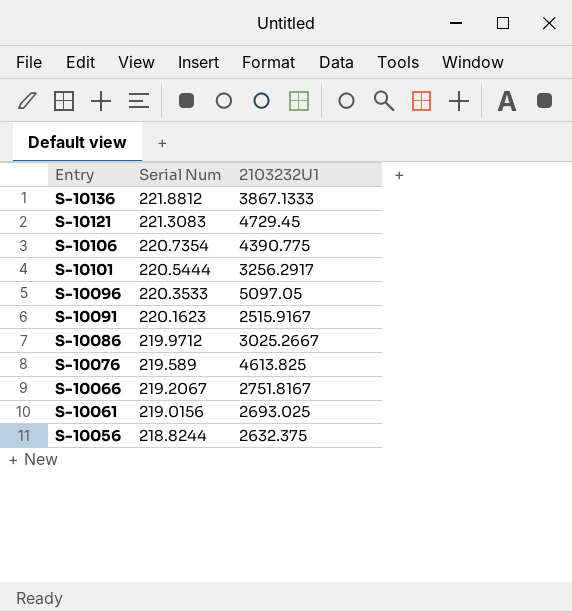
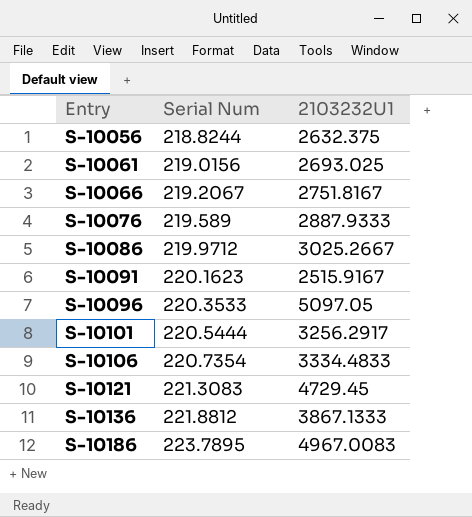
row order: Entry descending -> Entry ascending
S-10076 | 2103232U1: 4613.825 -> 2887.9333
S-10106 | 2103232U1: 4390.775 -> 3334.4833
row S-10186: none -> 223.7895 | 4967.0083

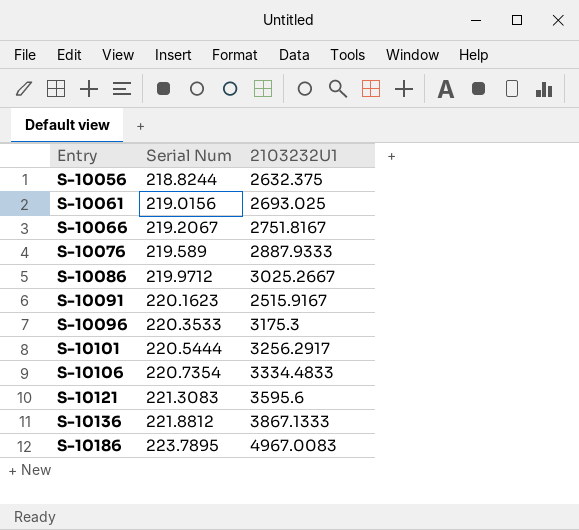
S-10096 | 2103232U1: 5097.05 -> 3175.3
S-10121 | 2103232U1: 4729.45 -> 3595.6

